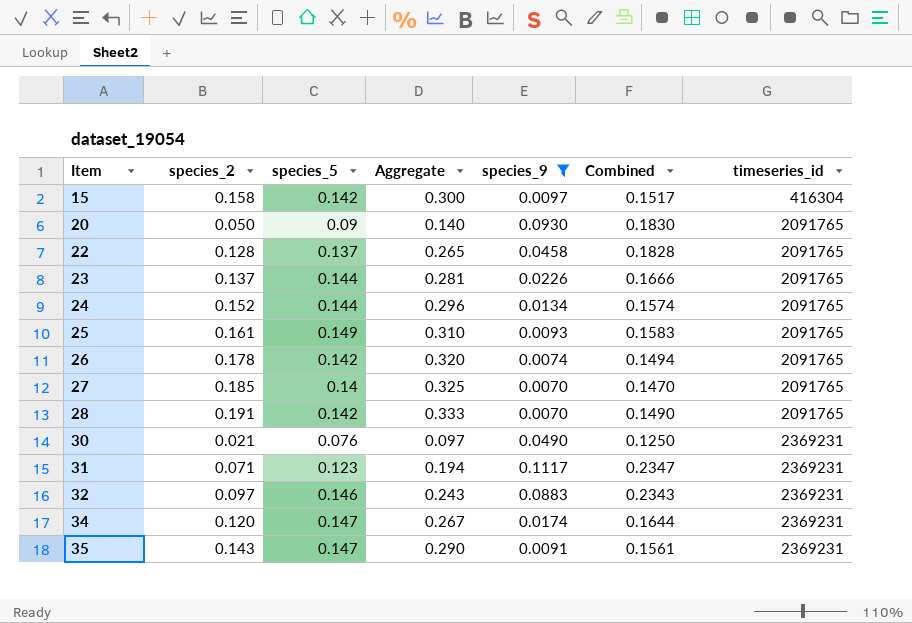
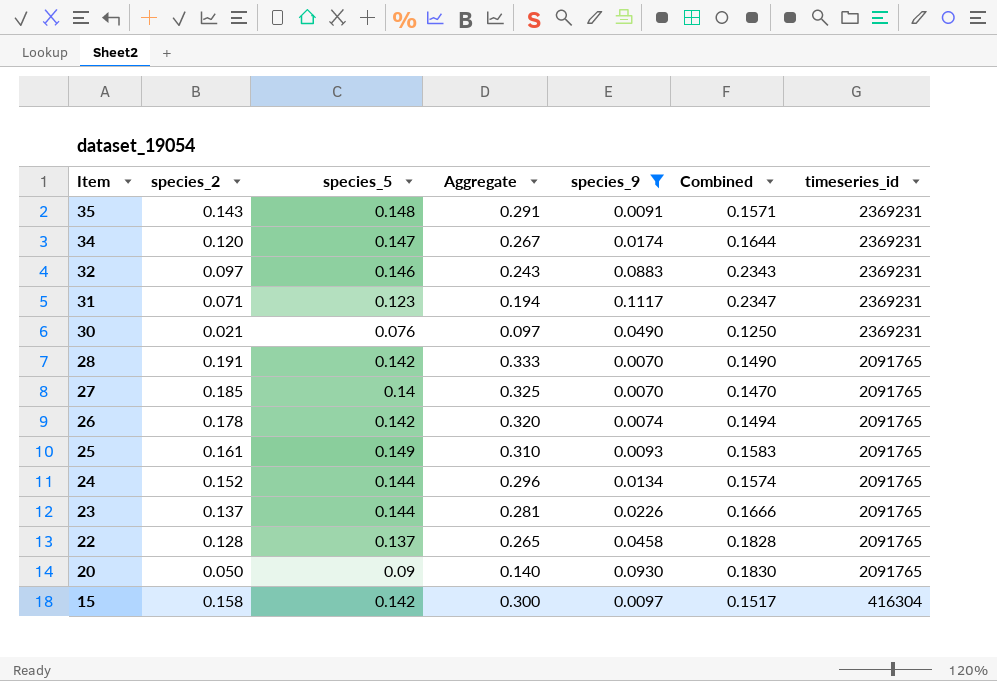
row order: Item ascending -> Item descending
35 | species_5: 0.147 -> 0.148
35 | Aggregate: 0.290 -> 0.291
35 | Combined: 0.1561 -> 0.1571

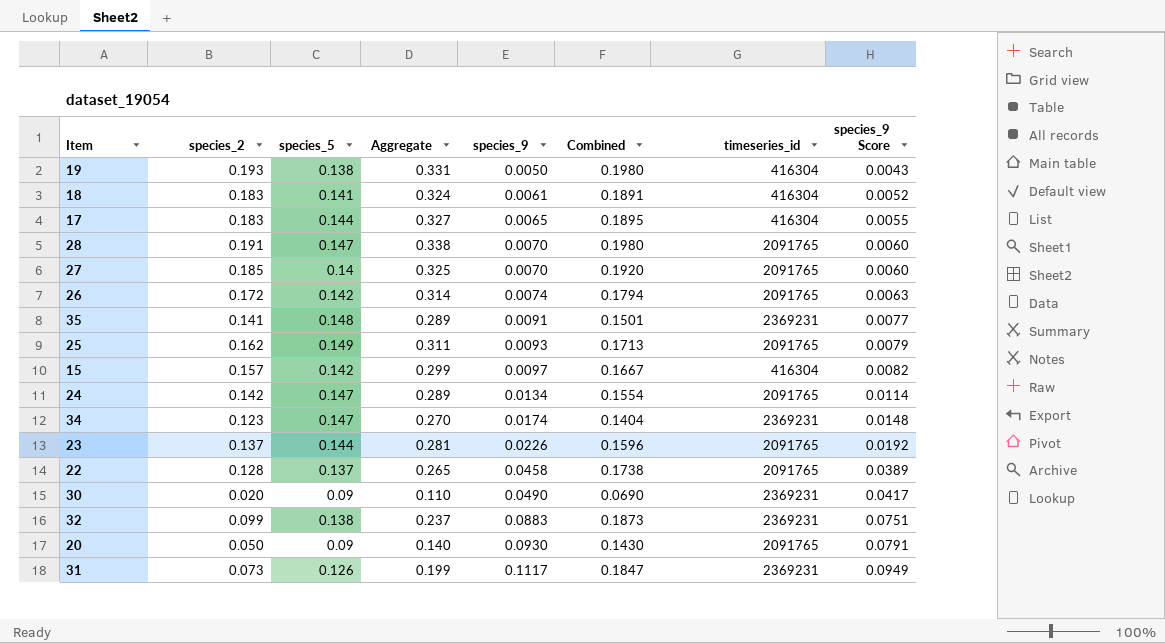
filter: species_9 >= 0.0070 -> none
row order: Item descending -> species_9 ascending
column Combined | formula: [species_5] + [species_9] -> [species_2] + [species_9]
column species_9 Score | formula: none -> [species_9] * 0.85
28 | species_5: 0.142 -> 0.147
28 | Aggregate: 0.333 -> 0.338
26 | species_2: 0.178 -> 0.172
26 | Aggregate: 0.320 -> 0.314
35 | species_2: 0.143 -> 0.141
35 | Aggregate: 0.291 -> 0.289
25 | species_2: 0.161 -> 0.162
25 | Aggregate: 0.310 -> 0.311
15 | species_2: 0.158 -> 0.157
15 | Aggregate: 0.300 -> 0.299
24 | species_2: 0.152 -> 0.142
24 | species_5: 0.144 -> 0.147
24 | Aggregate: 0.296 -> 0.289
34 | species_2: 0.120 -> 0.123
34 | Aggregate: 0.267 -> 0.270
30 | species_2: 0.021 -> 0.020
30 | species_5: 0.076 -> 0.09
30 | Aggregate: 0.097 -> 0.110
32 | species_2: 0.097 -> 0.099
32 | species_5: 0.146 -> 0.138
32 | Aggregate: 0.243 -> 0.237
31 | species_2: 0.071 -> 0.073
31 | species_5: 0.123 -> 0.126
31 | Aggregate: 0.194 -> 0.199

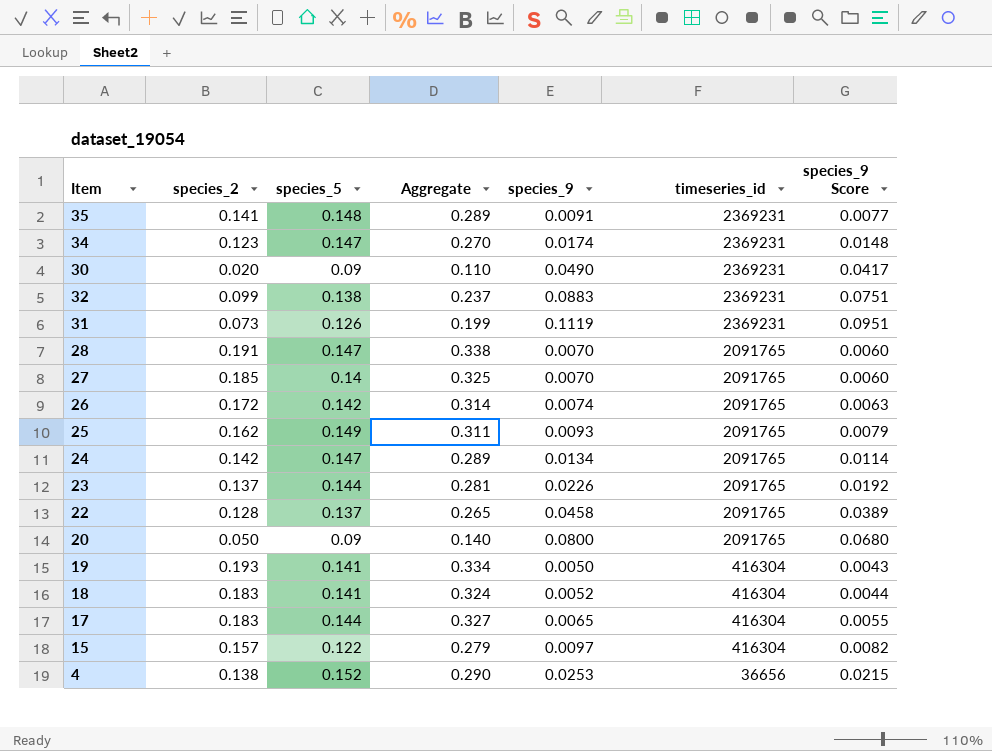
row order: species_9 ascending -> timeseries_id descending
column Combined | formula: [species_2] + [species_9] -> none
31 | species_9: 0.1117 -> 0.1119
31 | species_9 Score: 0.0949 -> 0.0951
20 | species_9: 0.0930 -> 0.0800
20 | species_9 Score: 0.0791 -> 0.0680
19 | species_5: 0.138 -> 0.141
19 | Aggregate: 0.331 -> 0.334
18 | species_9: 0.0061 -> 0.0052
18 | species_9 Score: 0.0052 -> 0.0044
15 | species_5: 0.142 -> 0.122
15 | Aggregate: 0.299 -> 0.279
row 4: none -> 0.138 | 0.152 | 0.290 | 0.0253 | 36656 | 0.0215

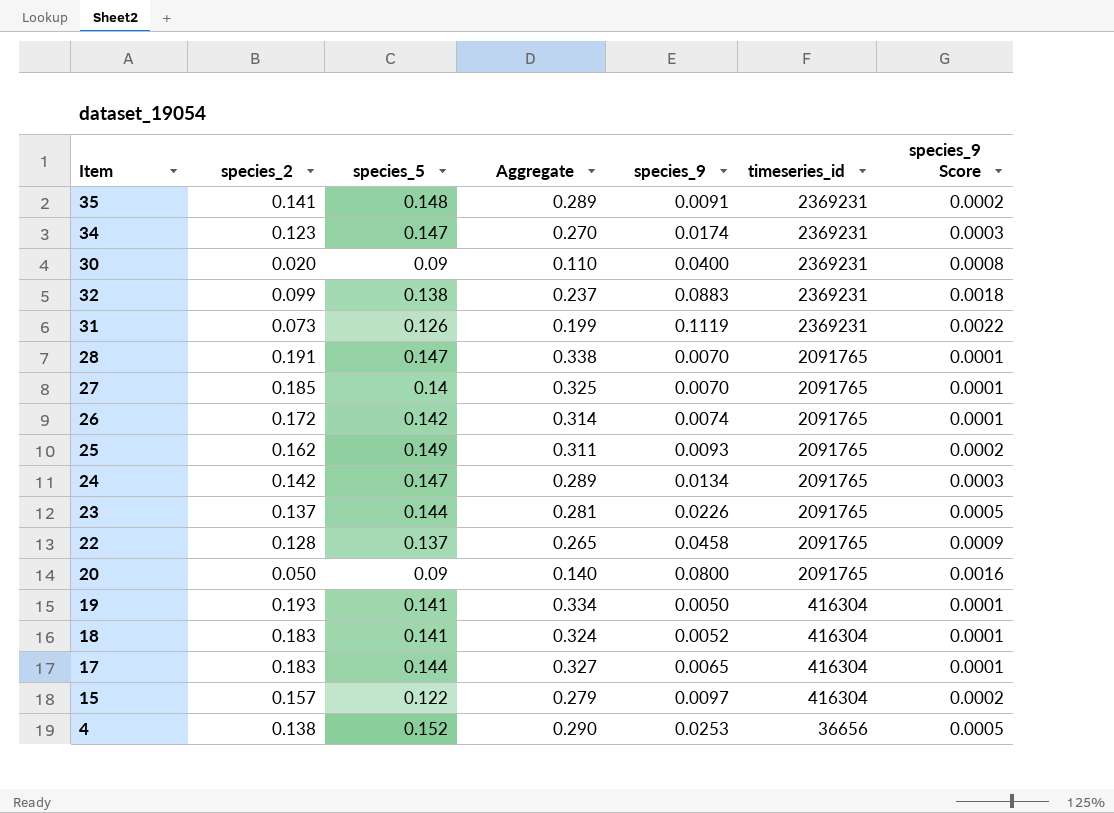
column species_9 Score | formula: [species_9] * 0.85 -> [species_9] * 0.02
30 | species_9: 0.0490 -> 0.0400

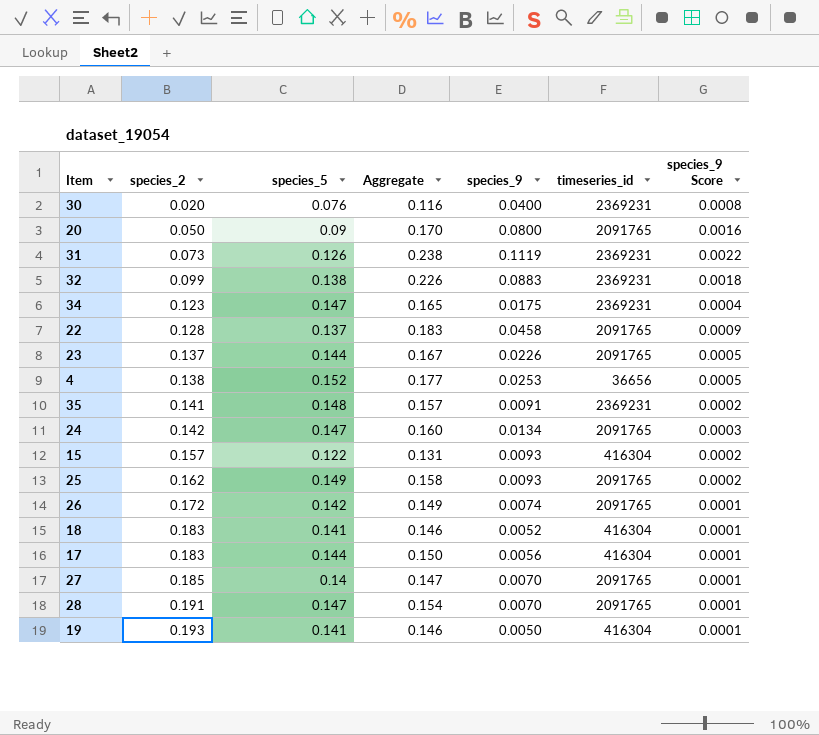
row order: timeseries_id descending -> species_2 ascending
column Aggregate | formula: [species_2] + [species_5] -> [species_5] + [species_9]
30 | species_5: 0.09 -> 0.076
34 | species_9: 0.0174 -> 0.0175
34 | species_9 Score: 0.0003 -> 0.0004
15 | species_9: 0.0097 -> 0.0093
17 | species_9: 0.0065 -> 0.0056

